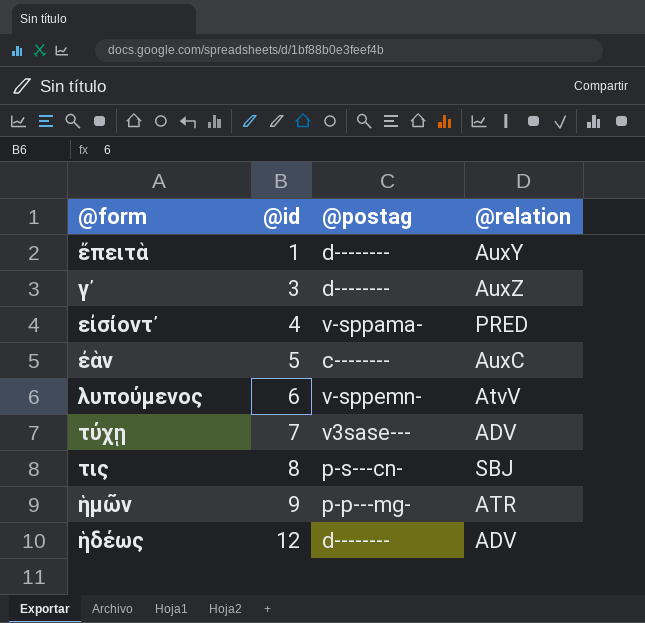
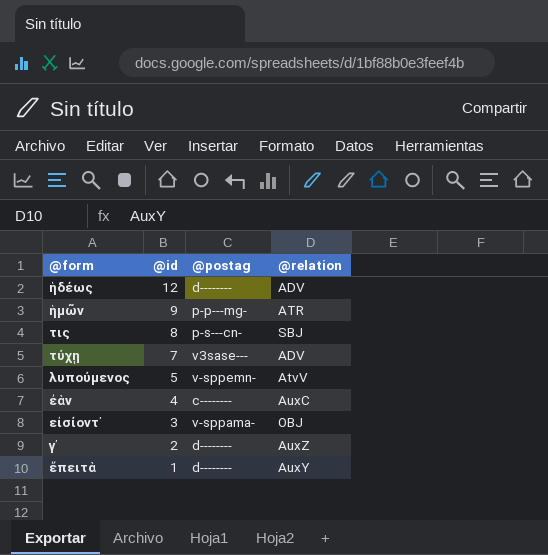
row order: @id ascending -> @id descending
λυπούμενος | @id: 6 -> 5
ἐὰν | @id: 5 -> 4
εἰσίοντ᾽ | @id: 4 -> 3
εἰσίοντ᾽ | @relation: PRED -> OBJ
γ᾽ | @id: 3 -> 2

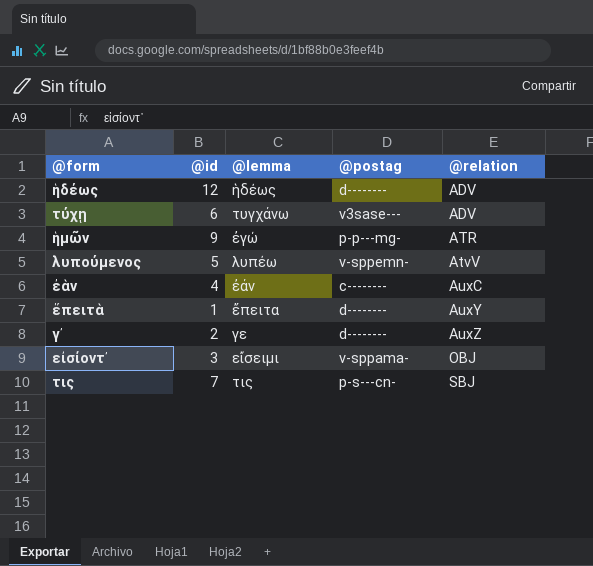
row order: @id descending -> @relation ascending
column @lemma | position: none -> 3
τύχῃ | @id: 7 -> 6
τις | @id: 8 -> 7

